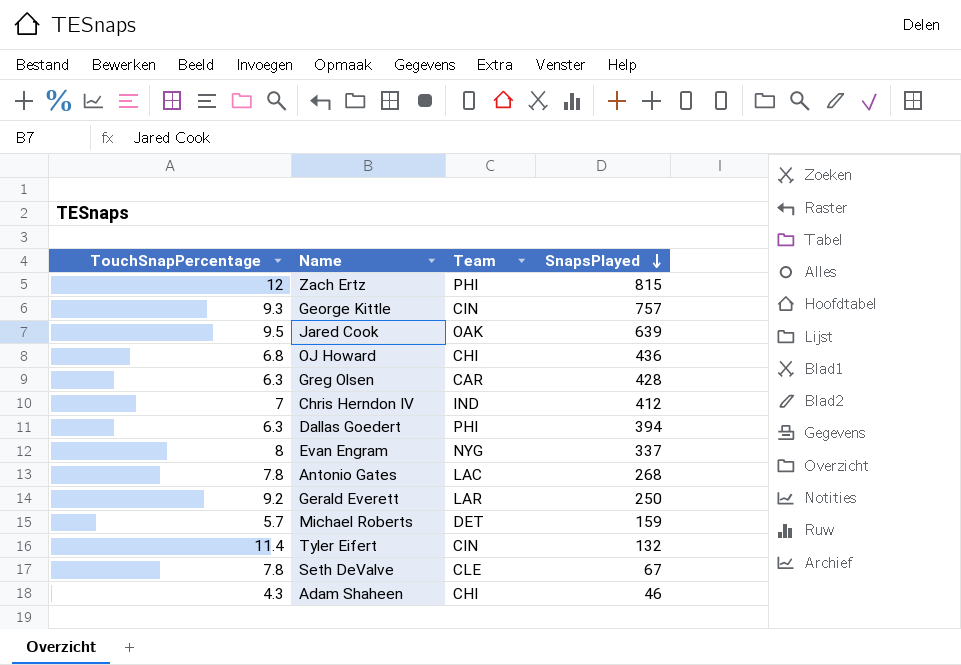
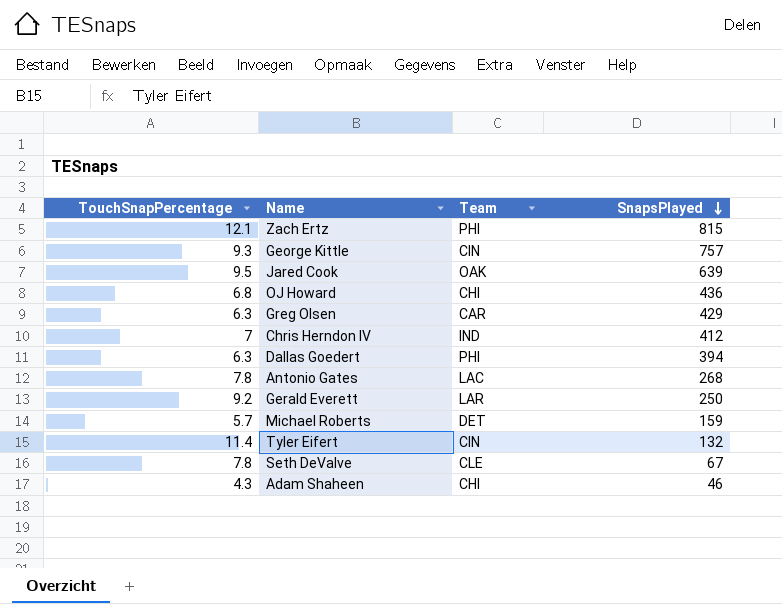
row Evan Engram: 8 | NYG | 337 -> none
Zach Ertz | TouchSnapPercentage: 12 -> 12.1
Greg Olsen | SnapsPlayed: 428 -> 429

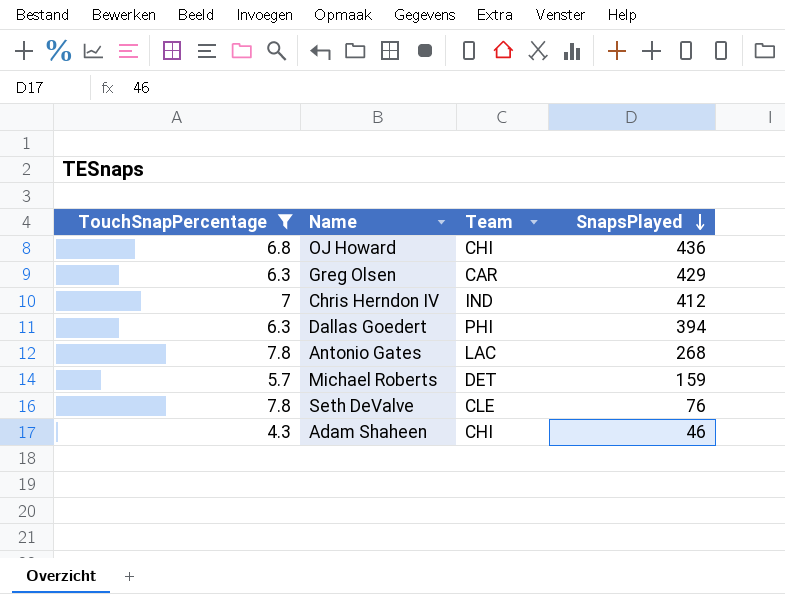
filter: none -> TouchSnapPercentage <= 7.8
Seth DeValve | SnapsPlayed: 67 -> 76

